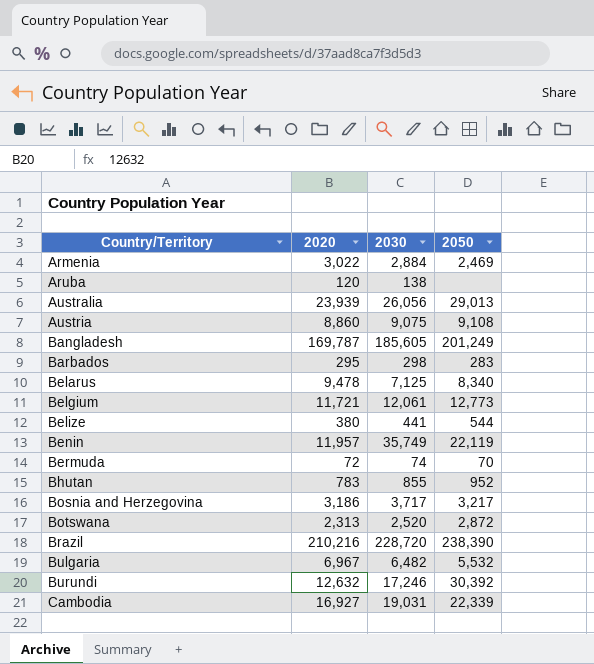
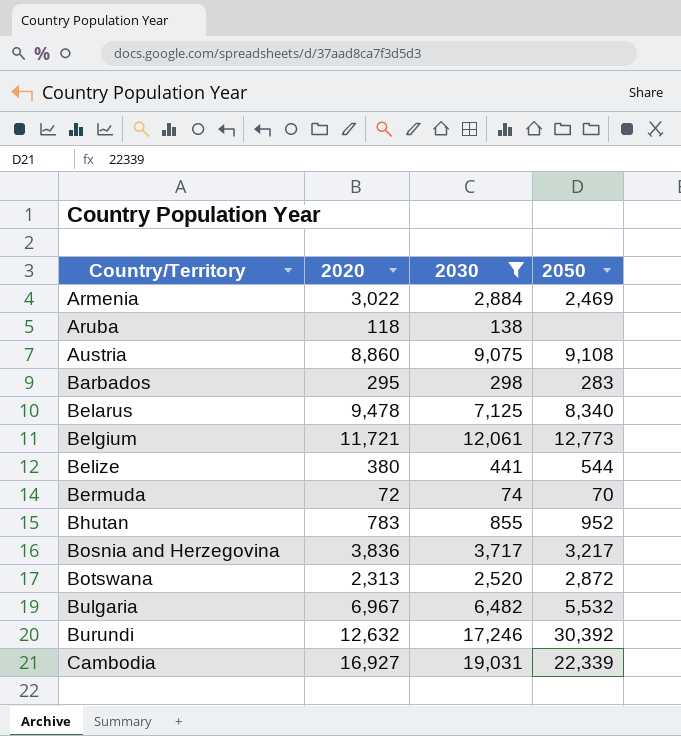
filter: none -> 2030 <= 19,031
Aruba | 2020: 120 -> 118
Bosnia and Herzegovina | 2020: 3,186 -> 3,836

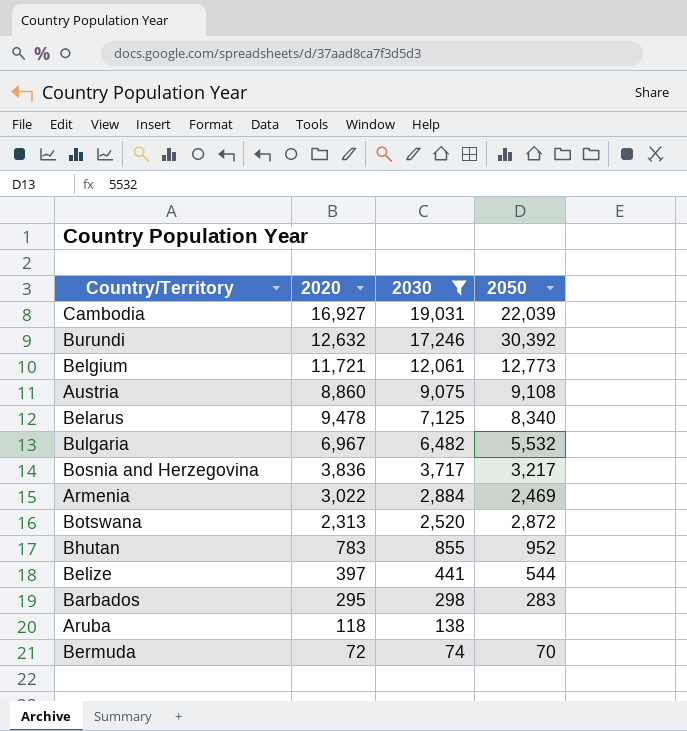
row order: Country/Territory ascending -> 2030 descending
Cambodia | 2050: 22,339 -> 22,039
Belize | 2020: 380 -> 397

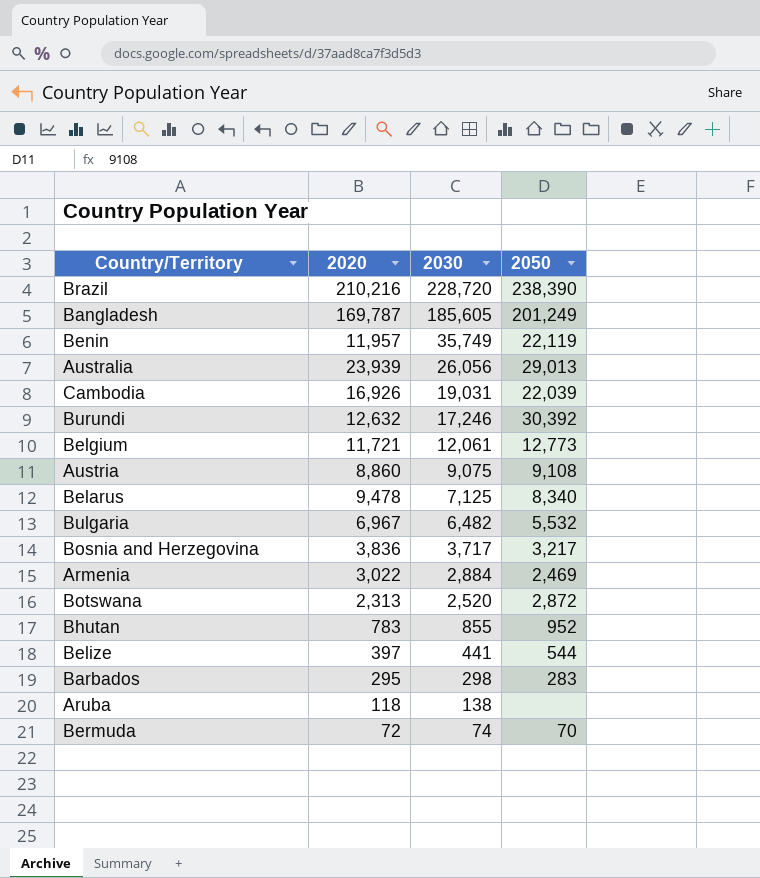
filter: 2030 <= 19,031 -> none
Cambodia | 2020: 16,927 -> 16,926

